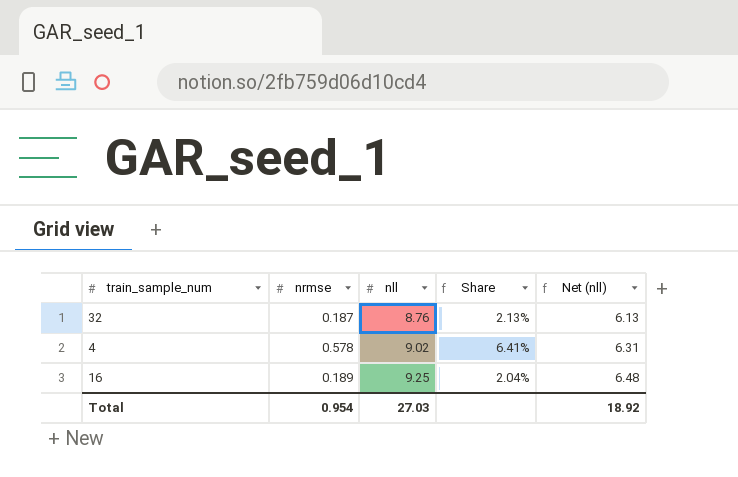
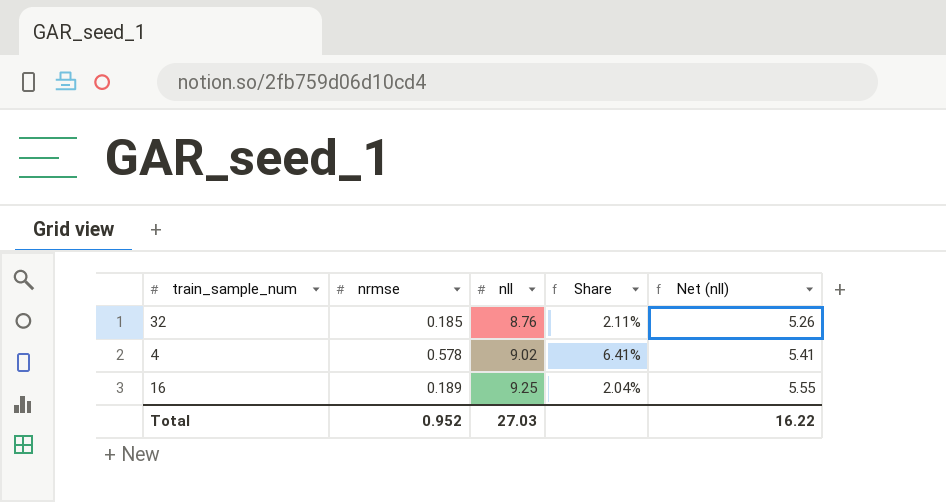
column Net (nll) | formula: [nll] * 0.7 -> [nll] * 0.6
32 | nrmse: 0.187 -> 0.185
32 | Share: 2.13% -> 2.11%
Total | nrmse: 0.954 -> 0.952
Total | Net (nll): 18.92 -> 16.22

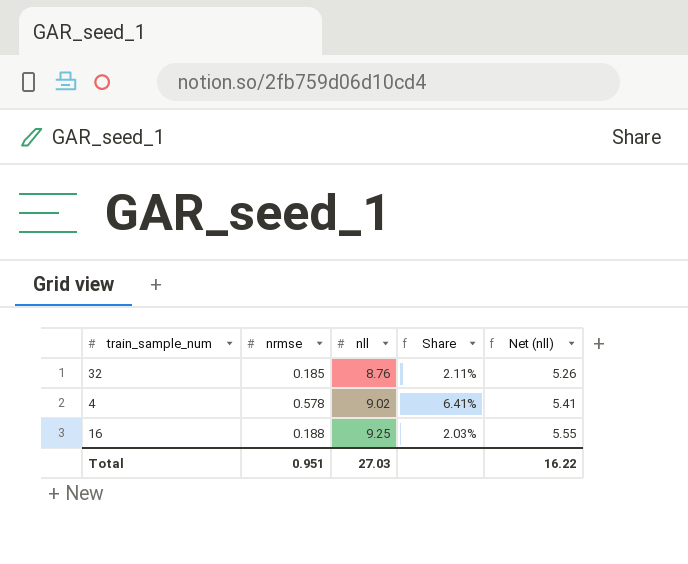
16 | nrmse: 0.189 -> 0.188
16 | Share: 2.04% -> 2.03%
Total | nrmse: 0.952 -> 0.951

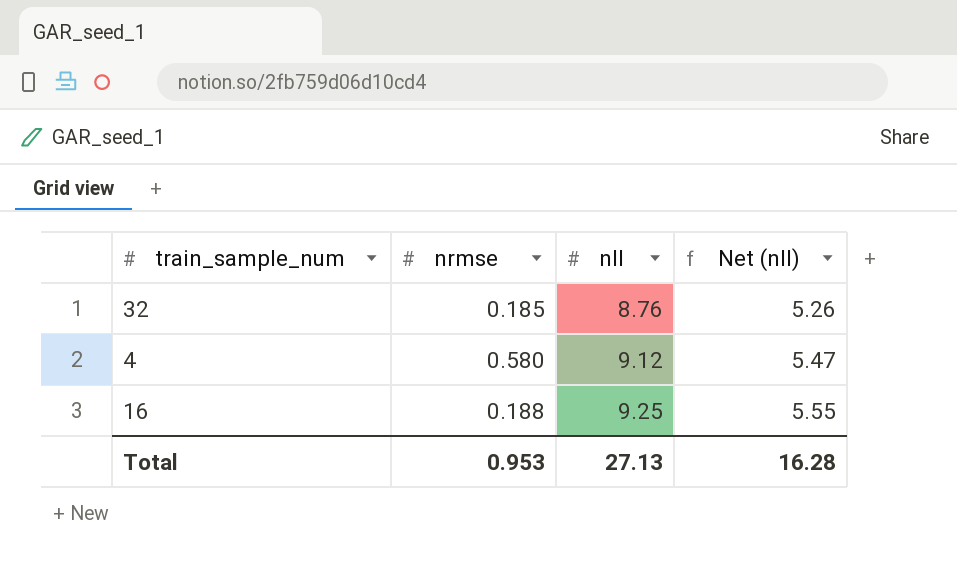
column Share | formula: [nrmse] / [nll] -> none
4 | nrmse: 0.578 -> 0.580
4 | nll: 9.02 -> 9.12
4 | Net (nll): 5.41 -> 5.47
Total | nrmse: 0.951 -> 0.953
Total | nll: 27.03 -> 27.13
Total | Net (nll): 16.22 -> 16.28

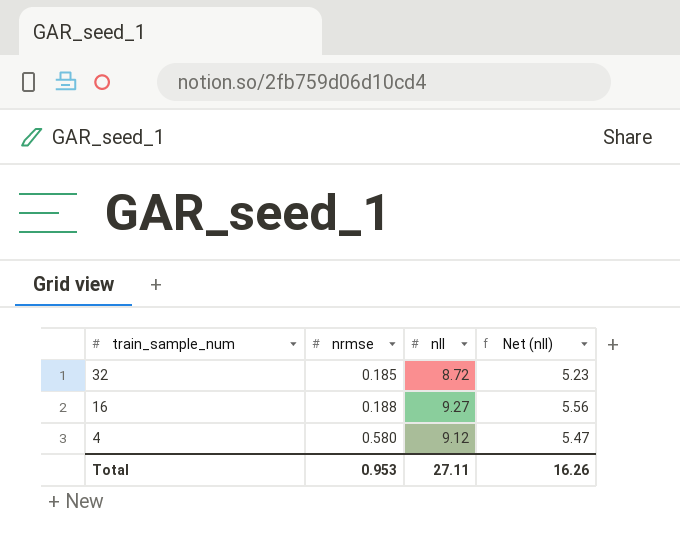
row order: nll ascending -> train_sample_num descending
32 | nll: 8.76 -> 8.72
32 | Net (nll): 5.26 -> 5.23
16 | nll: 9.25 -> 9.27
16 | Net (nll): 5.55 -> 5.56
Total | nll: 27.13 -> 27.11
Total | Net (nll): 16.28 -> 16.26

